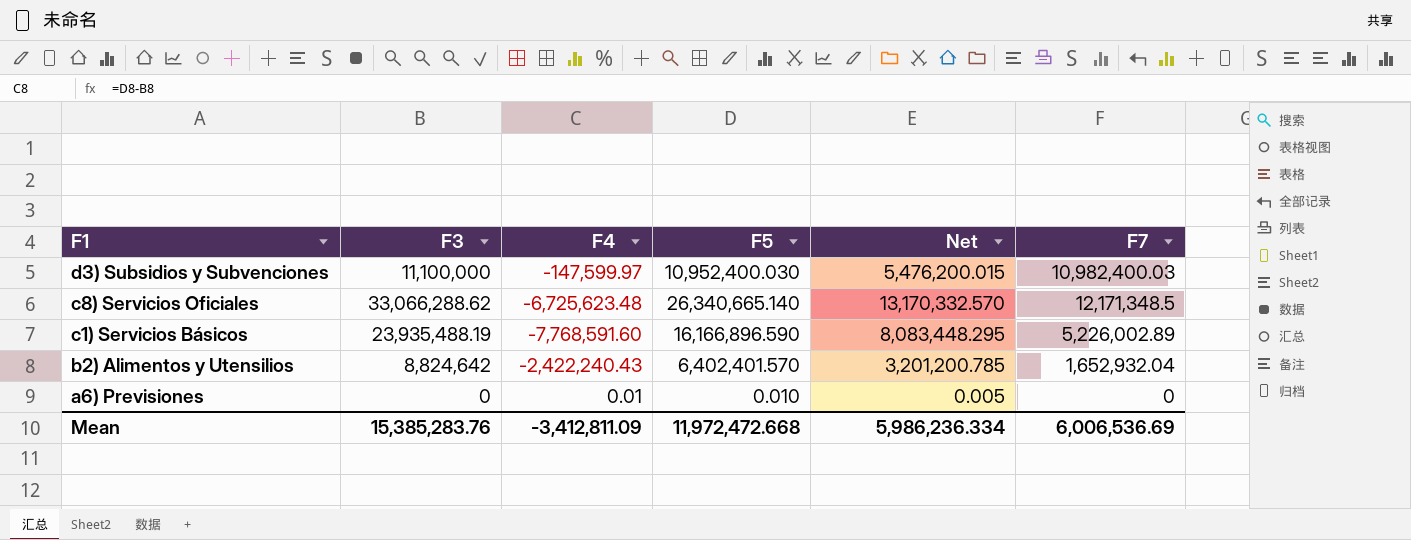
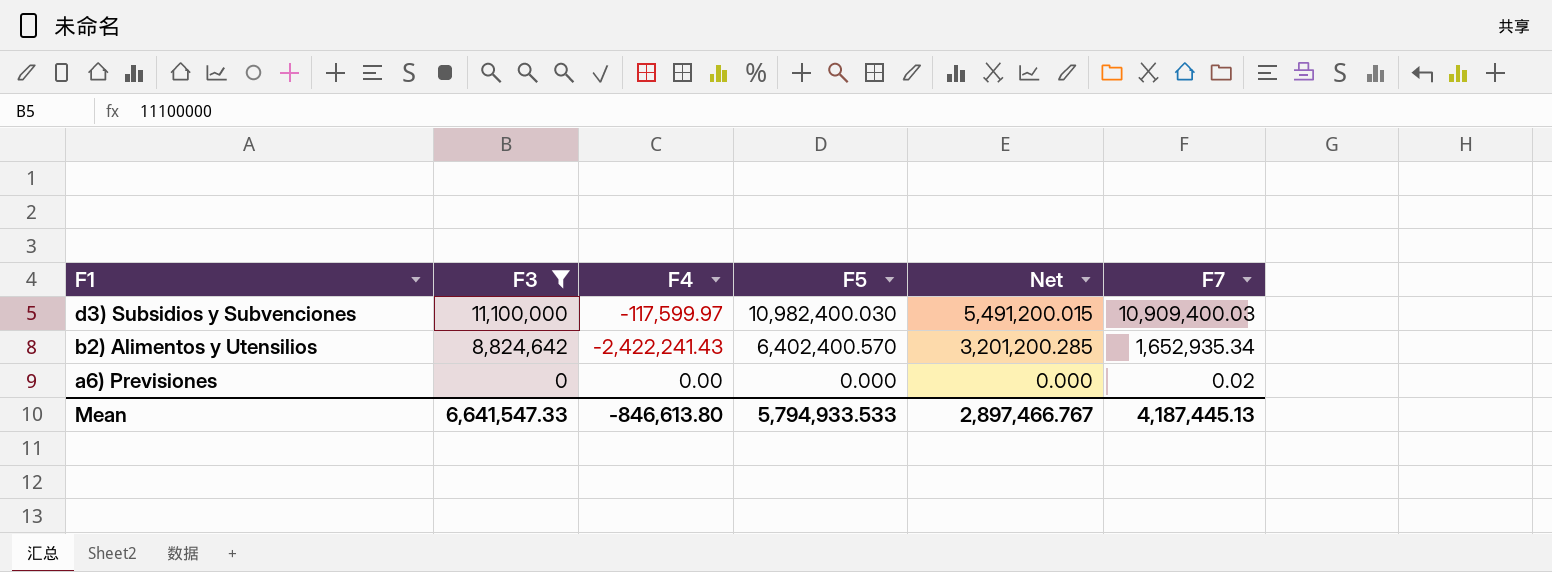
filter: none -> F3 <= 11,100,000
d3) Subsidios y Subvenciones | F4: -147,599.97 -> -117,599.97
d3) Subsidios y Subvenciones | F5: 10,952,400.030 -> 10,982,400.030
d3) Subsidios y Subvenciones | Net: 5,476,200.015 -> 5,491,200.015
d3) Subsidios y Subvenciones | F7: 10,982,400.03 -> 10,909,400.03
b2) Alimentos y Utensilios | F4: -2,422,240.43 -> -2,422,241.43
b2) Alimentos y Utensilios | F5: 6,402,401.570 -> 6,402,400.570
b2) Alimentos y Utensilios | Net: 3,201,200.785 -> 3,201,200.285
b2) Alimentos y Utensilios | F7: 1,652,932.04 -> 1,652,935.34
a6) Previsiones | F4: 0.01 -> 0.00
a6) Previsiones | F5: 0.010 -> 0.000
a6) Previsiones | Net: 0.005 -> 0.000
a6) Previsiones | F7: 0 -> 0.02
Mean | F3: 15,385,283.76 -> 6,641,547.33
Mean | F4: -3,412,811.09 -> -846,613.80
Mean | F5: 11,972,472.668 -> 5,794,933.533
Mean | Net: 5,986,236.334 -> 2,897,466.767
Mean | F7: 6,006,536.69 -> 4,187,445.13

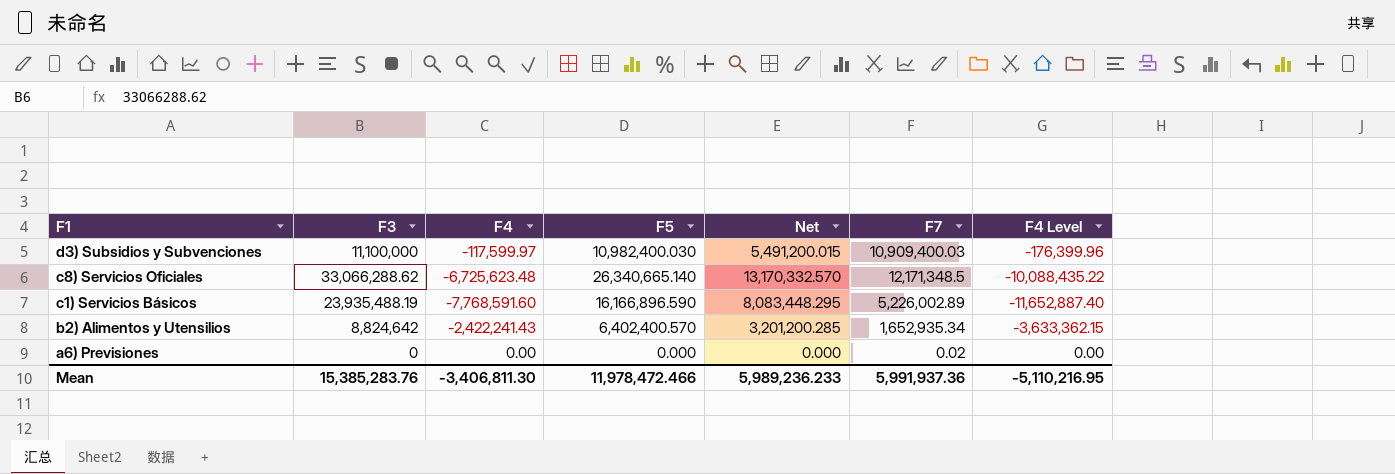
filter: F3 <= 11,100,000 -> none
column F4 Level | formula: none -> [F4] * 1.5
Mean | F3: 6,641,547.33 -> 15,385,283.76
Mean | F4: -846,613.80 -> -3,406,811.30
Mean | F5: 5,794,933.533 -> 11,978,472.466
Mean | Net: 2,897,466.767 -> 5,989,236.233
Mean | F7: 4,187,445.13 -> 5,991,937.36

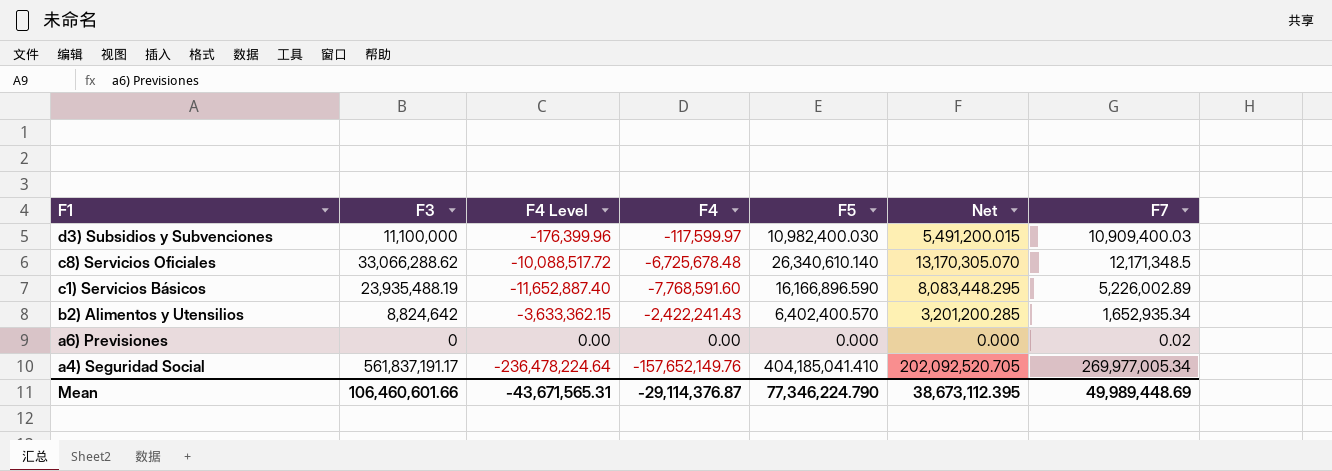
column F4 Level | position: 7 -> 3
c8) Servicios Oficiales | F4 Level: -10,088,435.22 -> -10,088,517.72
c8) Servicios Oficiales | F4: -6,725,623.48 -> -6,725,678.48
c8) Servicios Oficiales | F5: 26,340,665.140 -> 26,340,610.140
c8) Servicios Oficiales | Net: 13,170,332.570 -> 13,170,305.070
row a4) Seguridad Social: none -> 561,837,191.17 | -236,478,224.64 | -157,652,149.76 | 404,185,041.410 | 202,092,520.705 | 269,977,005.34
Mean | F3: 15,385,283.76 -> 106,460,601.66
Mean | F4 Level: -5,110,216.95 -> -43,671,565.31
Mean | F4: -3,406,811.30 -> -29,114,376.87
Mean | F5: 11,978,472.466 -> 77,346,224.790
Mean | Net: 5,989,236.233 -> 38,673,112.395
Mean | F7: 5,991,937.36 -> 49,989,448.69

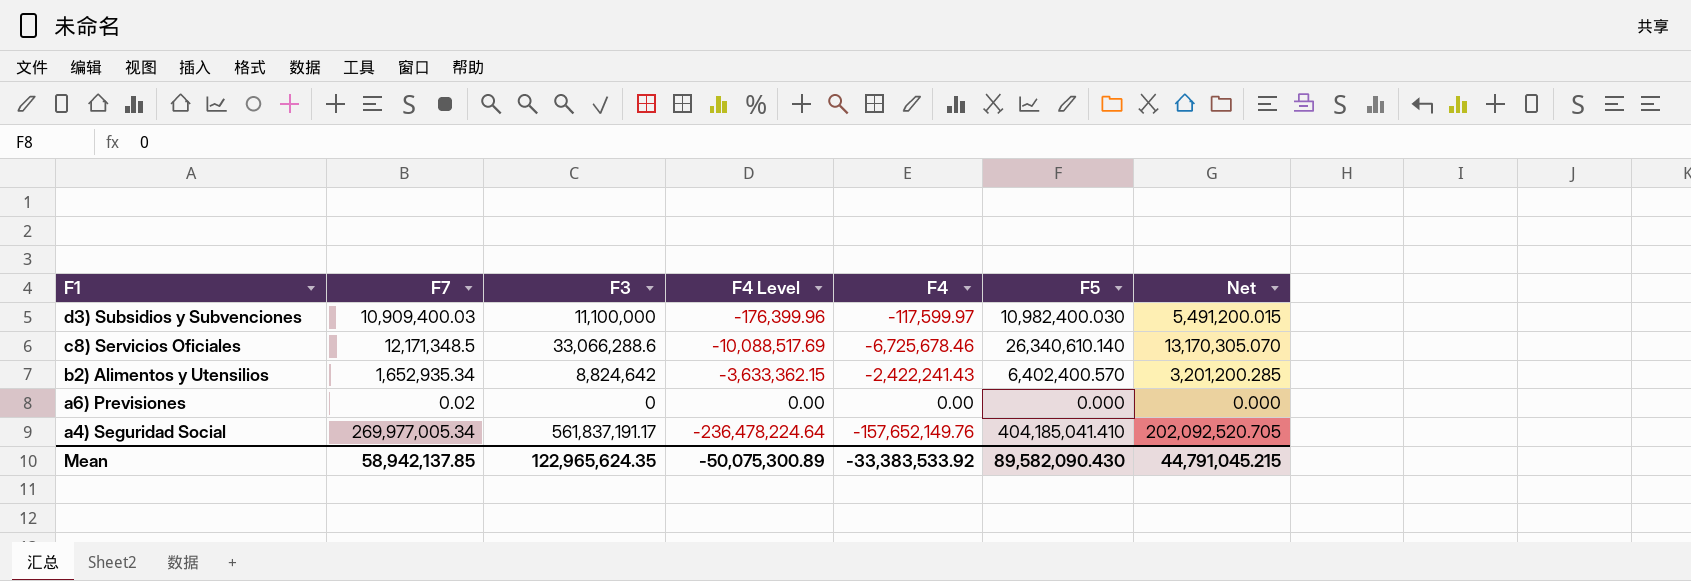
column F7 | position: 7 -> 2
row c1) Servicios Básicos: 23,935,488.19 | -11,652,887.40 | -7,768,591.60 | 16,166,896.590 | 8,083,448.295 | 5,226,002.89 -> none
c8) Servicios Oficiales | F3: 33,066,288.62 -> 33,066,288.6
c8) Servicios Oficiales | F4 Level: -10,088,517.72 -> -10,088,517.69
c8) Servicios Oficiales | F4: -6,725,678.48 -> -6,725,678.46
Mean | F7: 49,989,448.69 -> 58,942,137.85
Mean | F3: 106,460,601.66 -> 122,965,624.35
Mean | F4 Level: -43,671,565.31 -> -50,075,300.89
Mean | F4: -29,114,376.87 -> -33,383,533.92
Mean | F5: 77,346,224.790 -> 89,582,090.430
Mean | Net: 38,673,112.395 -> 44,791,045.215

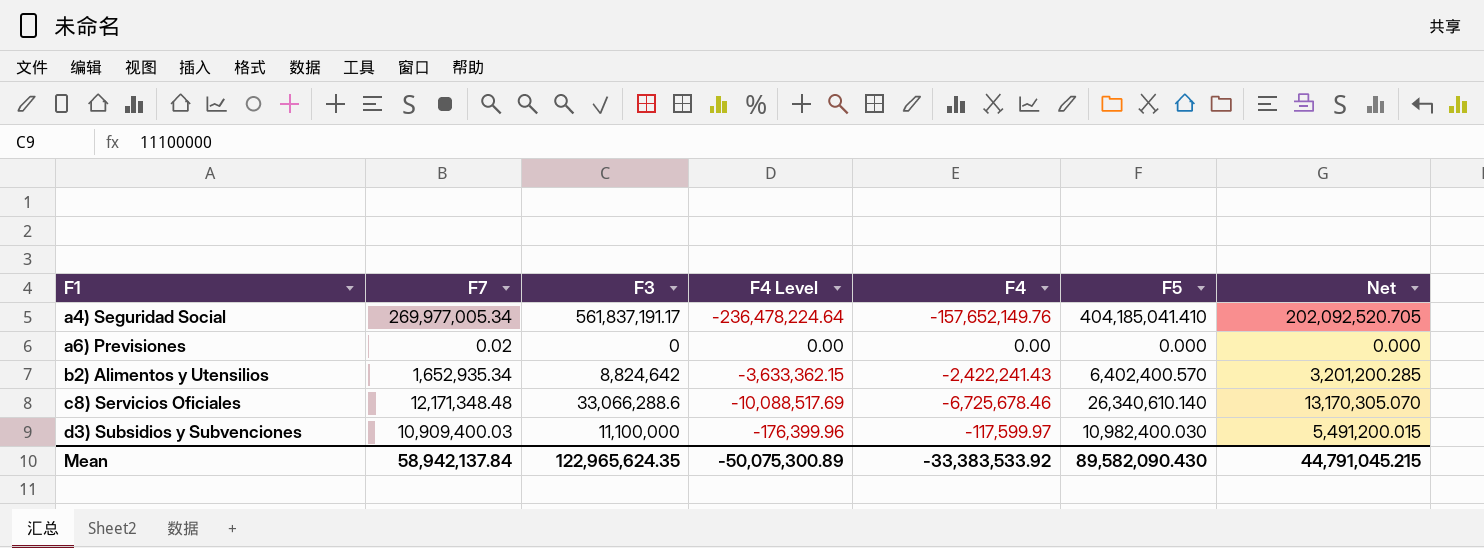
row order: F1 descending -> F1 ascending
c8) Servicios Oficiales | F7: 12,171,348.5 -> 12,171,348.48
Mean | F7: 58,942,137.85 -> 58,942,137.84

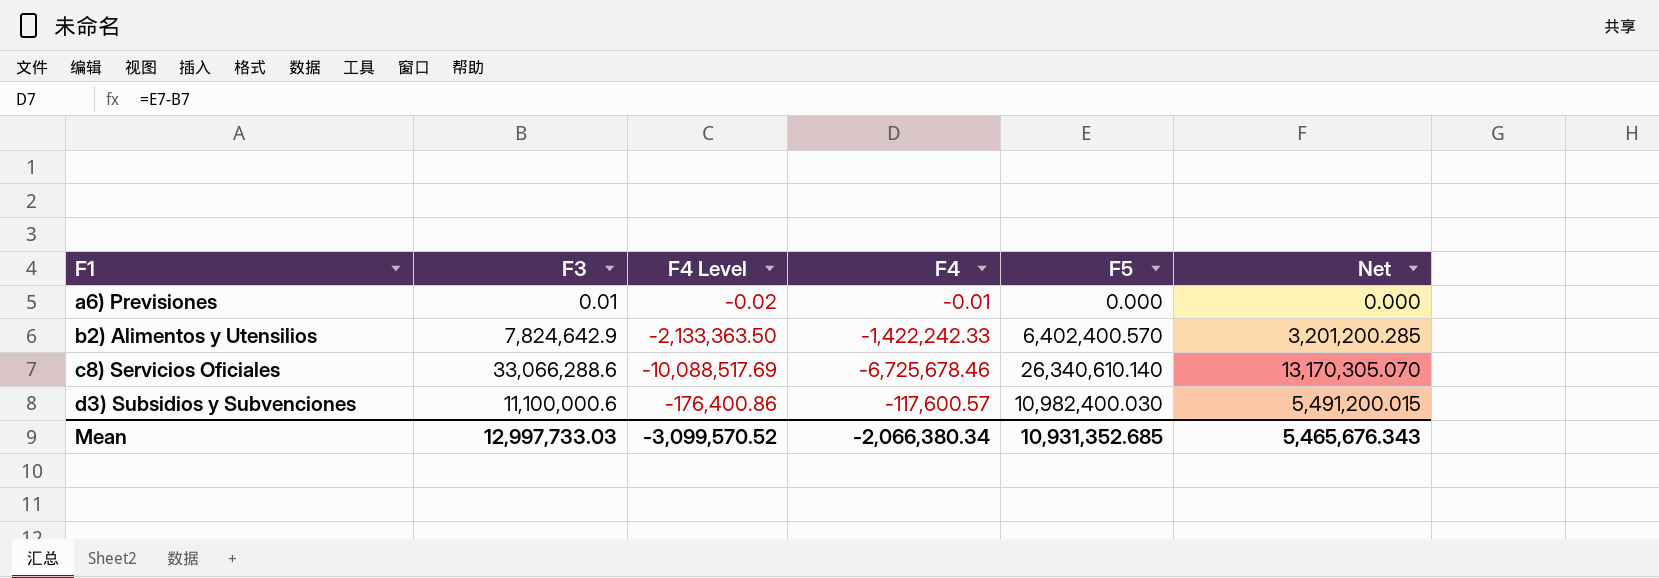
column F7 | position: 2 -> none
row a4) Seguridad Social: 269,977,005.34 | 561,837,191.17 | -236,478,224.64 | -157,652,149.76 | 404,185,041.410 | 202,092,520.705 -> none
a6) Previsiones | F3: 0 -> 0.01
a6) Previsiones | F4 Level: 0.00 -> -0.02
a6) Previsiones | F4: 0.00 -> -0.01
b2) Alimentos y Utensilios | F3: 8,824,642 -> 7,824,642.9
b2) Alimentos y Utensilios | F4 Level: -3,633,362.15 -> -2,133,363.50
b2) Alimentos y Utensilios | F4: -2,422,241.43 -> -1,422,242.33
d3) Subsidios y Subvenciones | F3: 11,100,000 -> 11,100,000.6
d3) Subsidios y Subvenciones | F4 Level: -176,399.96 -> -176,400.86
d3) Subsidios y Subvenciones | F4: -117,599.97 -> -117,600.57
Mean | F3: 122,965,624.35 -> 12,997,733.03
Mean | F4 Level: -50,075,300.89 -> -3,099,570.52
Mean | F4: -33,383,533.92 -> -2,066,380.34
Mean | F5: 89,582,090.430 -> 10,931,352.685
Mean | Net: 44,791,045.215 -> 5,465,676.343

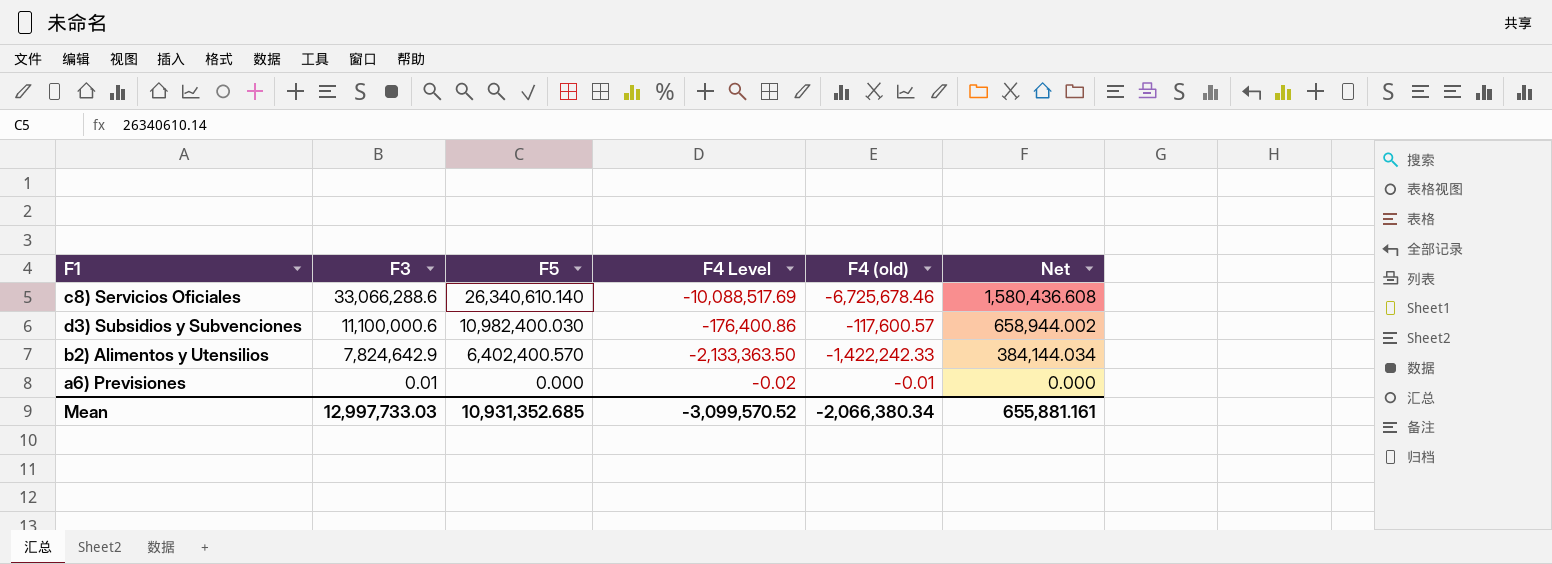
row order: F1 ascending -> F3 descending
column F5 | position: 5 -> 3
column name: F4 -> F4 (old)
column Net | formula: [F5] * 0.5 -> [F5] * 0.06
Mean | Net: 5,465,676.343 -> 655,881.161

